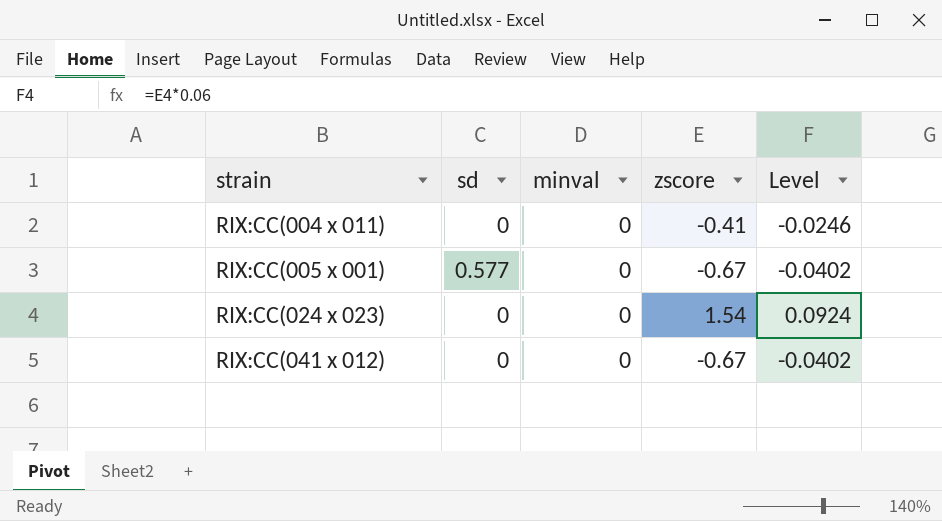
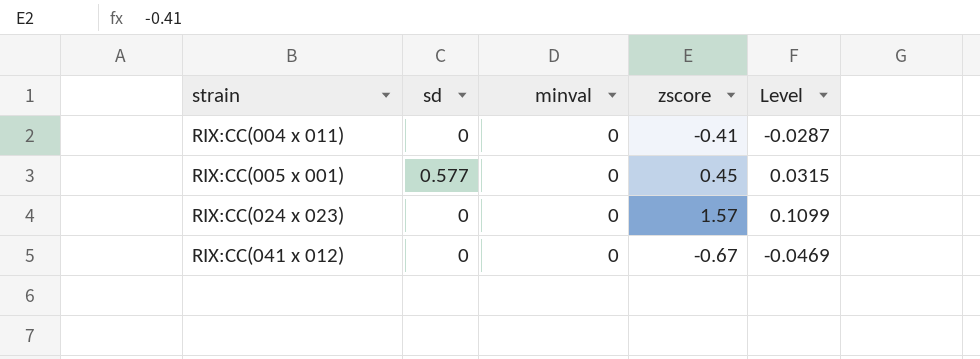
column Level | formula: [zscore] * 0.06 -> [zscore] * 0.07
RIX:CC(005 x 001) | zscore: -0.67 -> 0.45
RIX:CC(024 x 023) | zscore: 1.54 -> 1.57

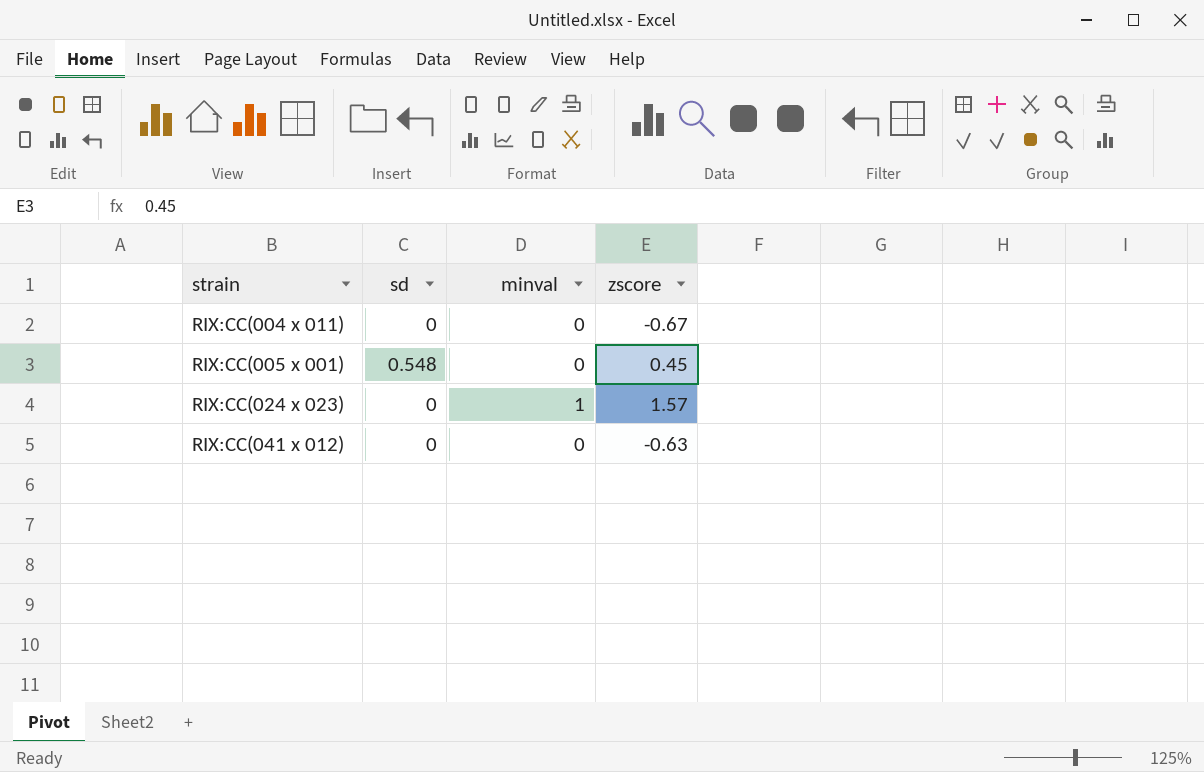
column Level | formula: [zscore] * 0.07 -> none
RIX:CC(004 x 011) | zscore: -0.41 -> -0.67
RIX:CC(005 x 001) | sd: 0.577 -> 0.548
RIX:CC(024 x 023) | minval: 0 -> 1
RIX:CC(041 x 012) | zscore: -0.67 -> -0.63

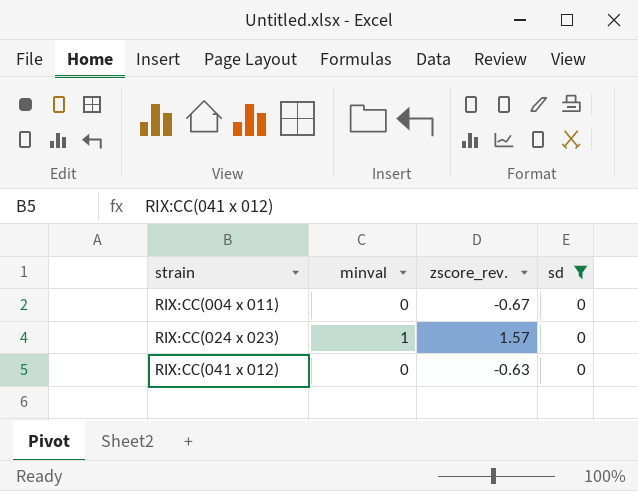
filter: none -> sd = 0
column name: zscore -> zscore_rev.
column sd | position: 2 -> 4

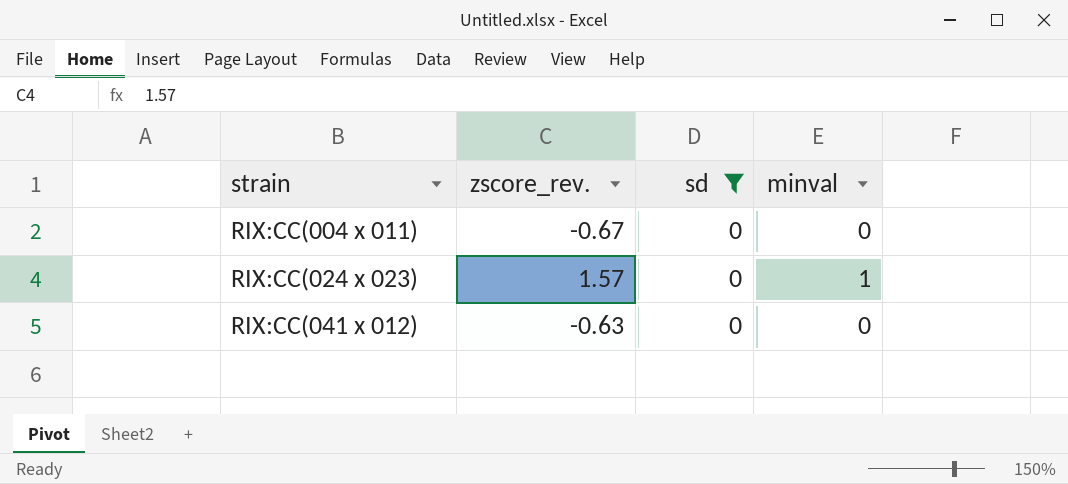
column minval | position: 2 -> 4

